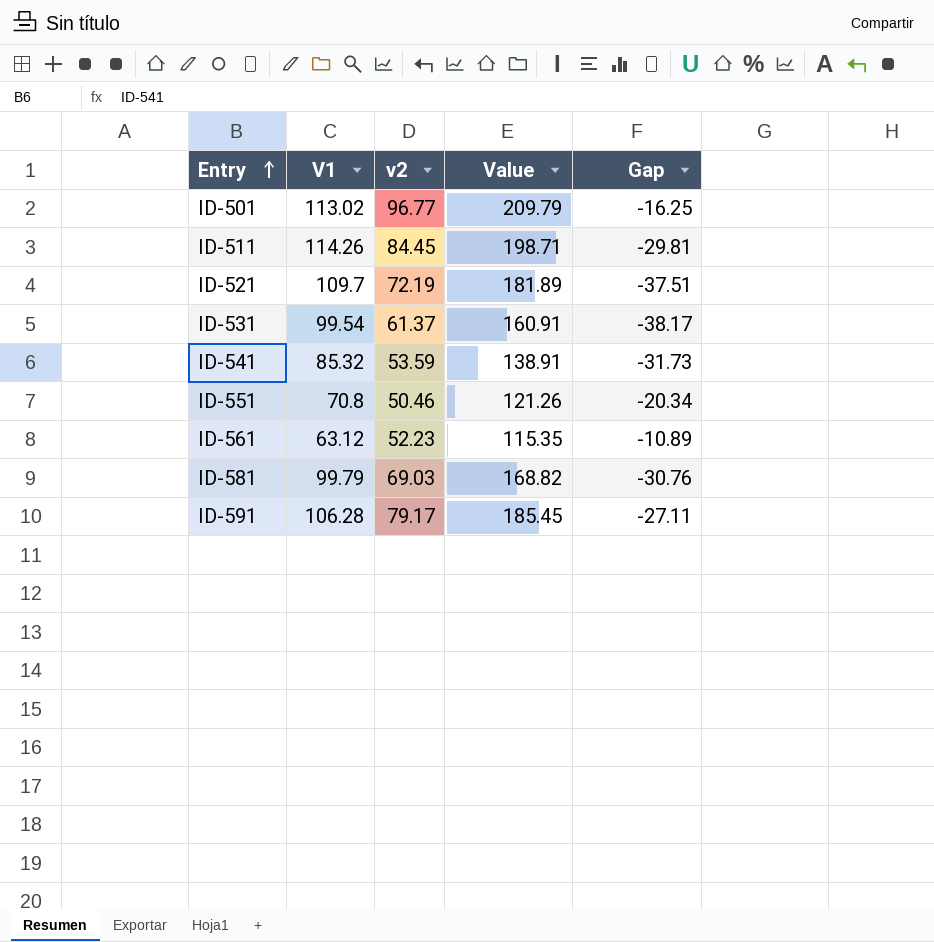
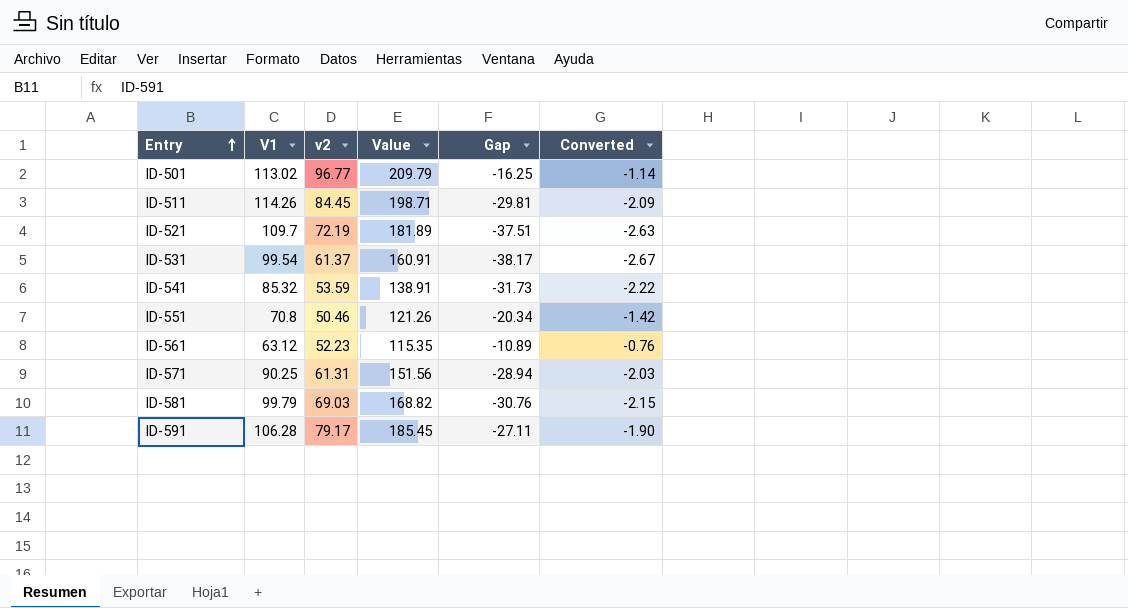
column Converted | formula: none -> [Gap] * 0.07
row ID-571: none -> 90.25 | 61.31 | 151.56 | -28.94 | -2.03

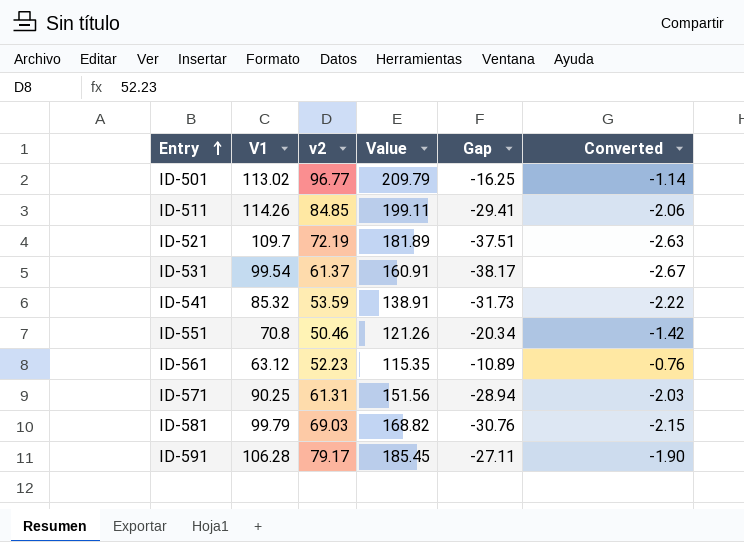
ID-511 | v2: 84.45 -> 84.85
ID-511 | Value: 198.71 -> 199.11
ID-511 | Gap: -29.81 -> -29.41
ID-511 | Converted: -2.09 -> -2.06

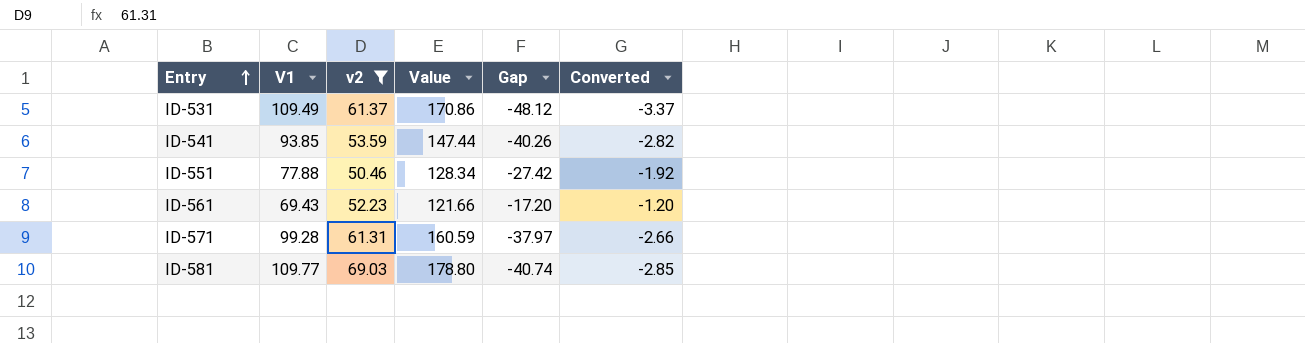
filter: none -> v2 <= 69.03
ID-531 | V1: 99.54 -> 109.49
ID-531 | Value: 160.91 -> 170.86
ID-531 | Gap: -38.17 -> -48.12
ID-531 | Converted: -2.67 -> -3.37
ID-541 | V1: 85.32 -> 93.85
ID-541 | Value: 138.91 -> 147.44
ID-541 | Gap: -31.73 -> -40.26
ID-541 | Converted: -2.22 -> -2.82
ID-551 | V1: 70.8 -> 77.88
ID-551 | Value: 121.26 -> 128.34
ID-551 | Gap: -20.34 -> -27.42
ID-551 | Converted: -1.42 -> -1.92
ID-561 | V1: 63.12 -> 69.43
ID-561 | Value: 115.35 -> 121.66
ID-561 | Gap: -10.89 -> -17.20
ID-561 | Converted: -0.76 -> -1.20
ID-571 | V1: 90.25 -> 99.28
ID-571 | Value: 151.56 -> 160.59
ID-571 | Gap: -28.94 -> -37.97
ID-571 | Converted: -2.03 -> -2.66
ID-581 | V1: 99.79 -> 109.77
ID-581 | Value: 168.82 -> 178.80
ID-581 | Gap: -30.76 -> -40.74
ID-581 | Converted: -2.15 -> -2.85

